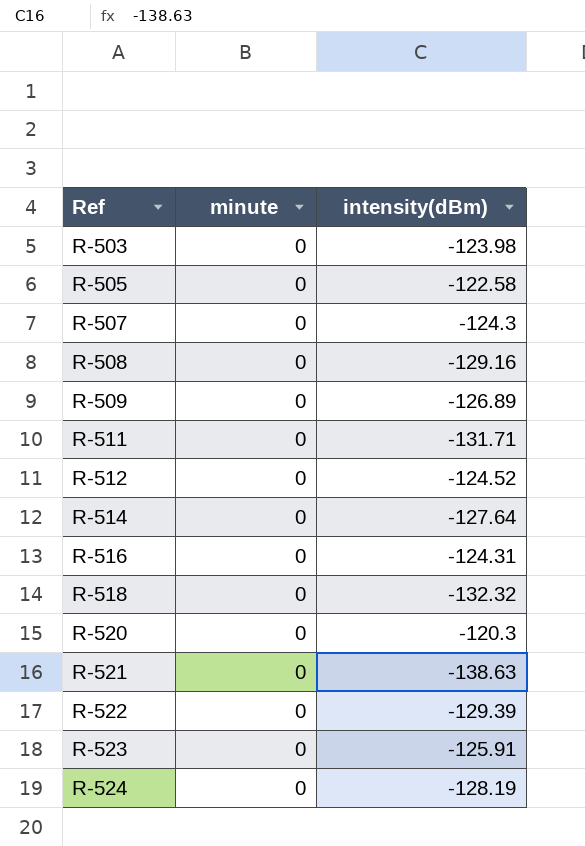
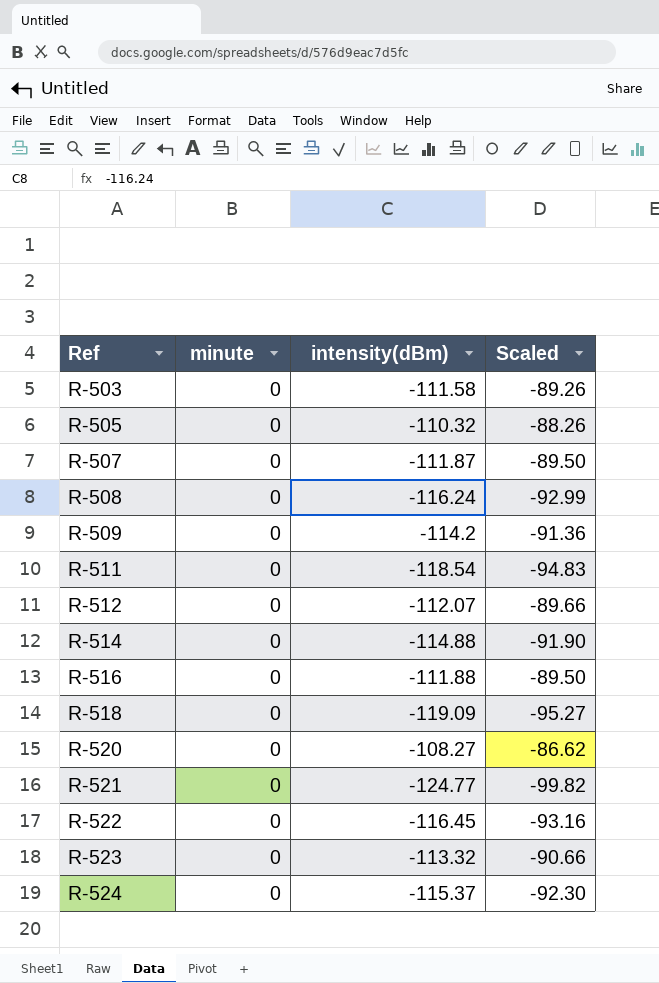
column Scaled | formula: none -> [intensity(dBm)] * 0.8
R-503 | intensity(dBm): -123.98 -> -111.58
R-505 | intensity(dBm): -122.58 -> -110.32
R-507 | intensity(dBm): -124.3 -> -111.87
R-508 | intensity(dBm): -129.16 -> -116.24
R-509 | intensity(dBm): -126.89 -> -114.2
R-511 | intensity(dBm): -131.71 -> -118.54
R-512 | intensity(dBm): -124.52 -> -112.07
R-514 | intensity(dBm): -127.64 -> -114.88
R-516 | intensity(dBm): -124.31 -> -111.88
R-518 | intensity(dBm): -132.32 -> -119.09
R-520 | intensity(dBm): -120.3 -> -108.27
R-521 | intensity(dBm): -138.63 -> -124.77
R-522 | intensity(dBm): -129.39 -> -116.45
R-523 | intensity(dBm): -125.91 -> -113.32
R-524 | intensity(dBm): -128.19 -> -115.37

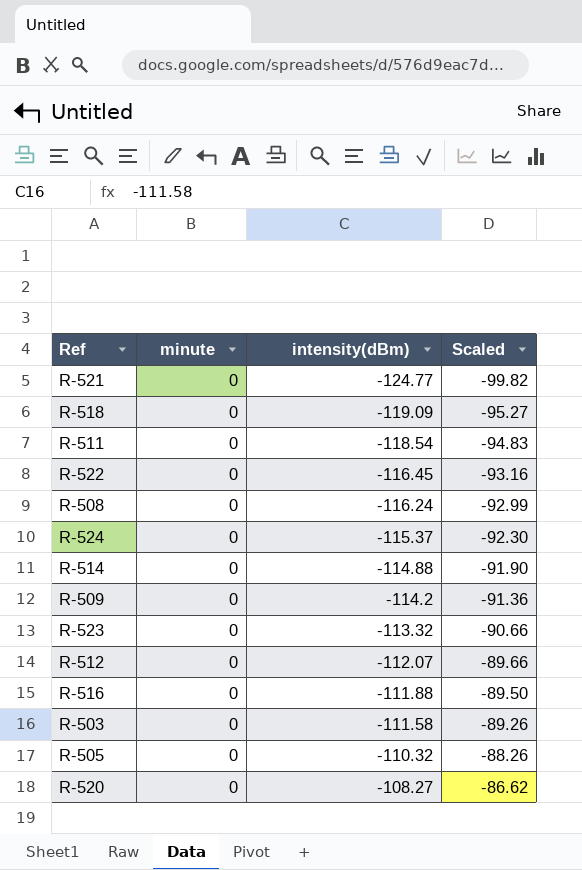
row order: Ref ascending -> intensity(dBm) ascending
row R-507: 0 | -111.87 | -89.50 -> none

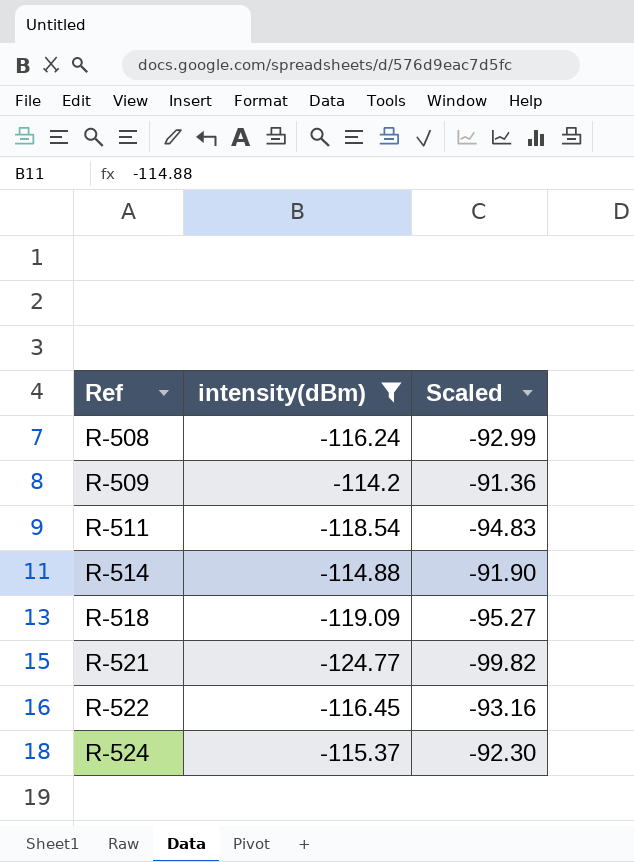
filter: none -> intensity(dBm) <= -114.2
row order: intensity(dBm) ascending -> Ref ascending
column minute | position: 2 -> none

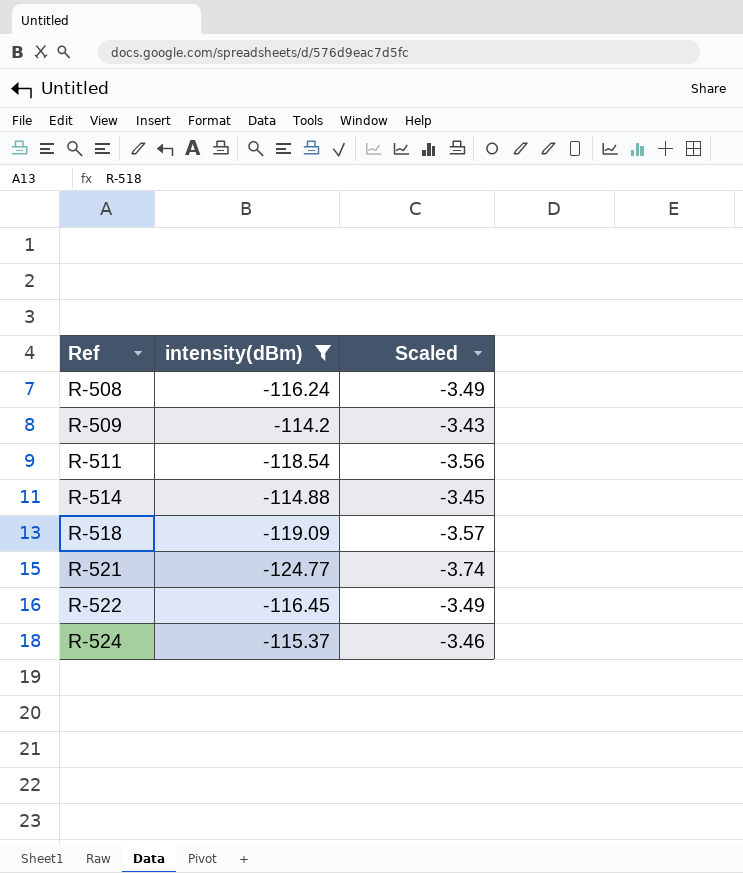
column Scaled | formula: [intensity(dBm)] * 0.8 -> [intensity(dBm)] * 0.03

